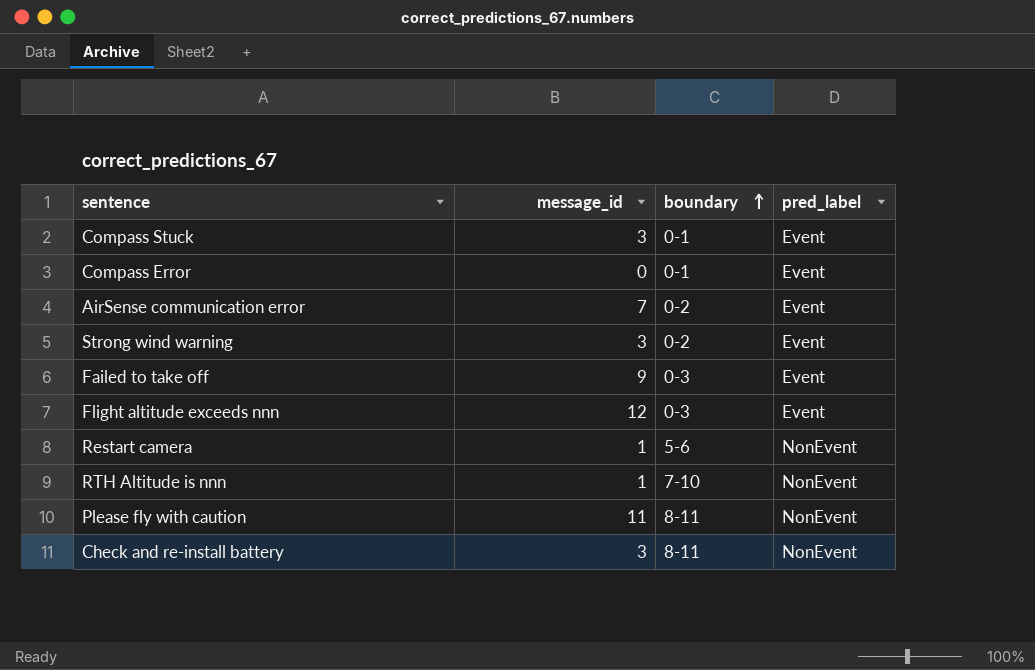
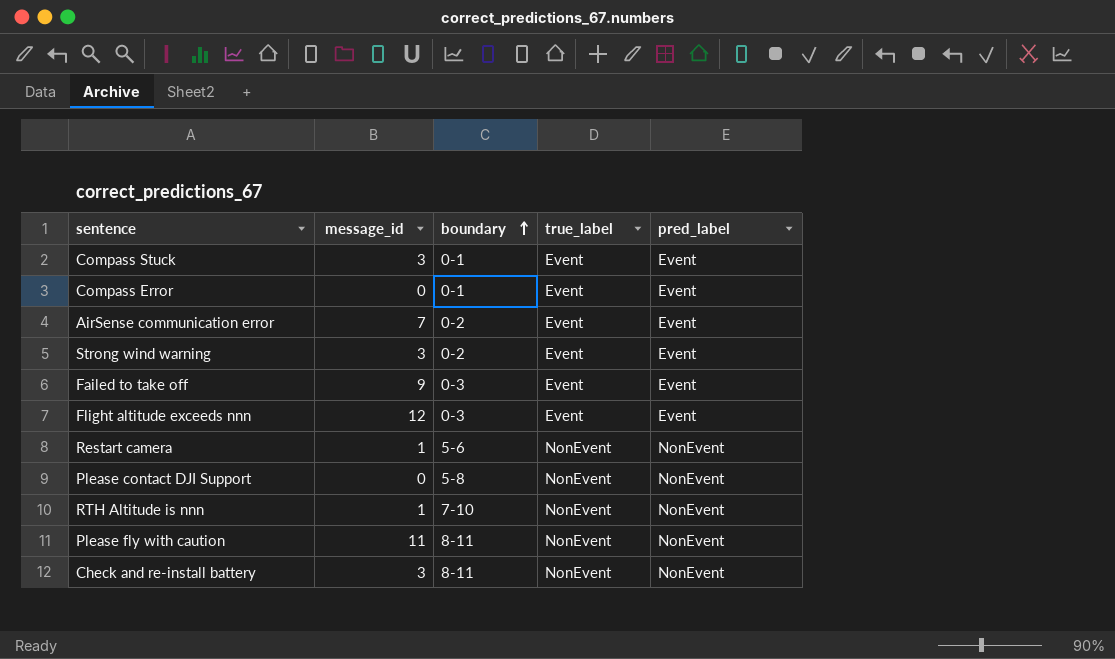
column true_label | position: none -> 4
row Please contact DJI Support: none -> 0 | 5-8 | NonEvent | NonEvent

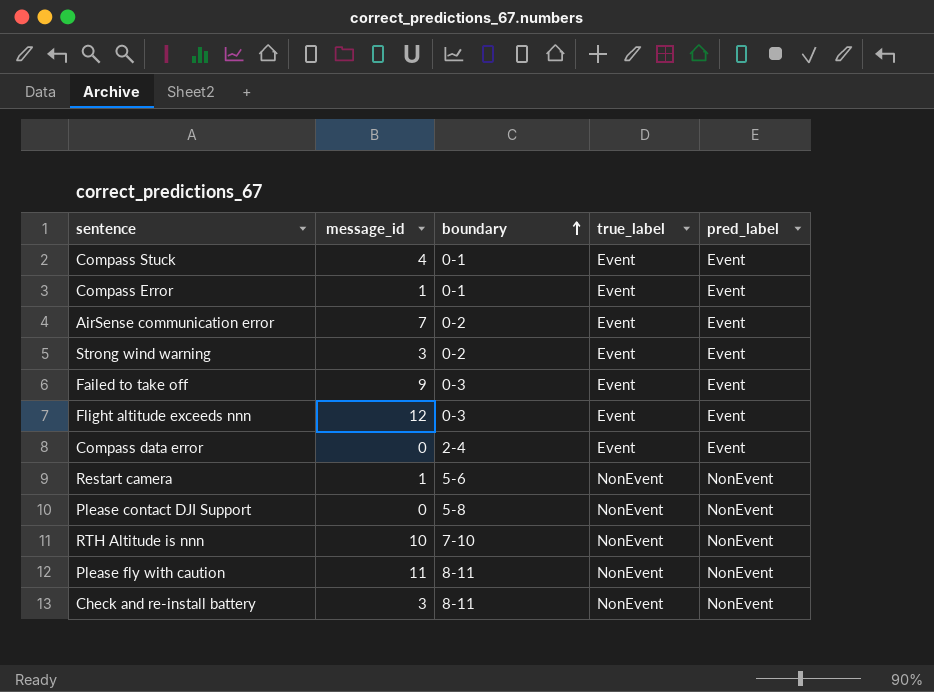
Compass Stuck | message_id: 3 -> 4
Compass Error | message_id: 0 -> 1
row Compass data error: none -> 0 | 2-4 | Event | Event
RTH Altitude is nnn | message_id: 1 -> 10

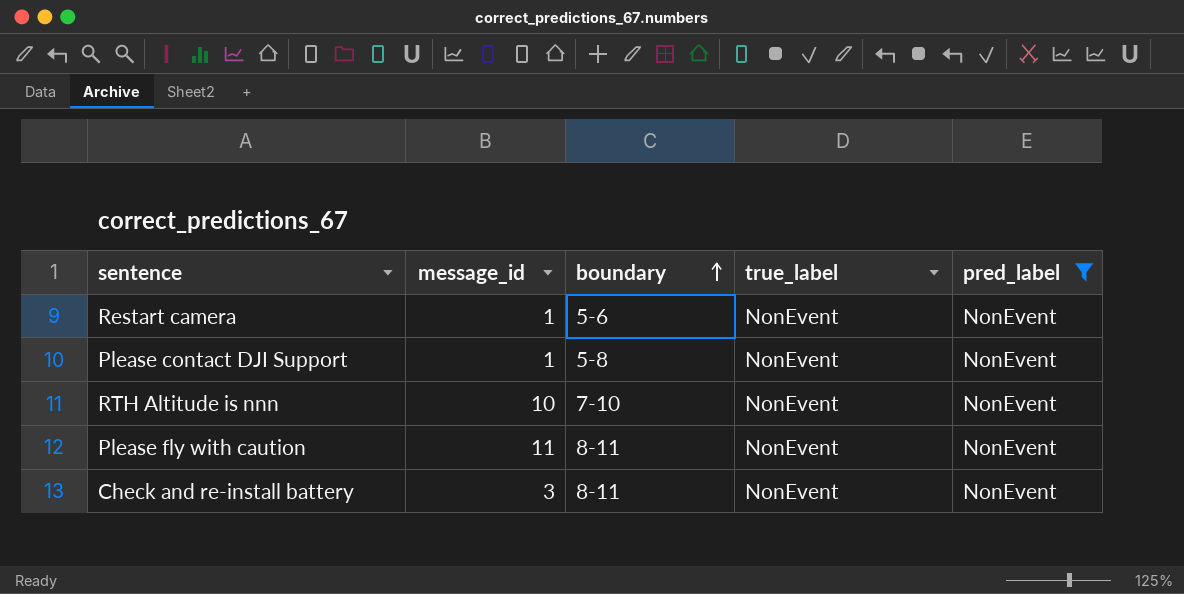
filter: none -> pred_label = NonEvent
Please contact DJI Support | message_id: 0 -> 1

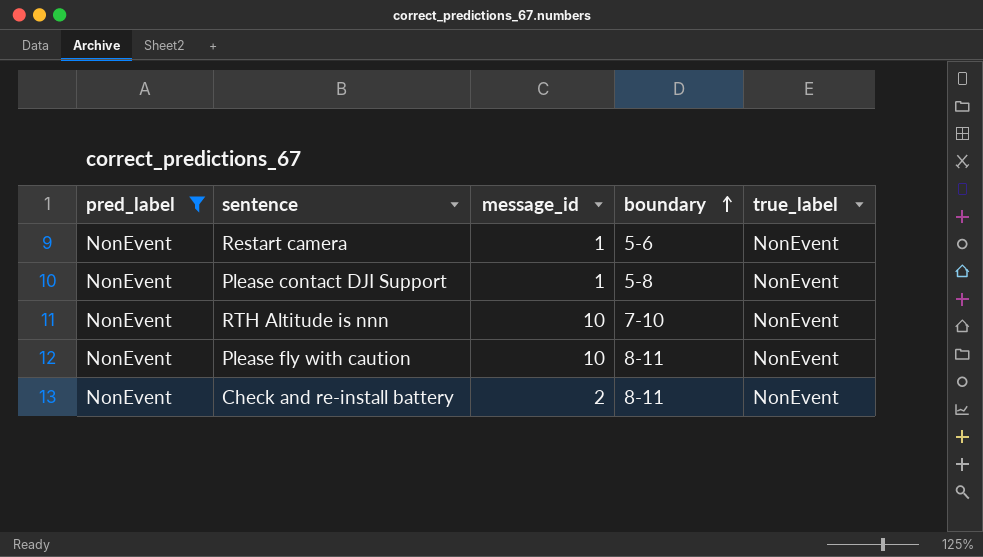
column pred_label | position: 5 -> 1
Please fly with caution | message_id: 11 -> 10
Check and re-install battery | message_id: 3 -> 2

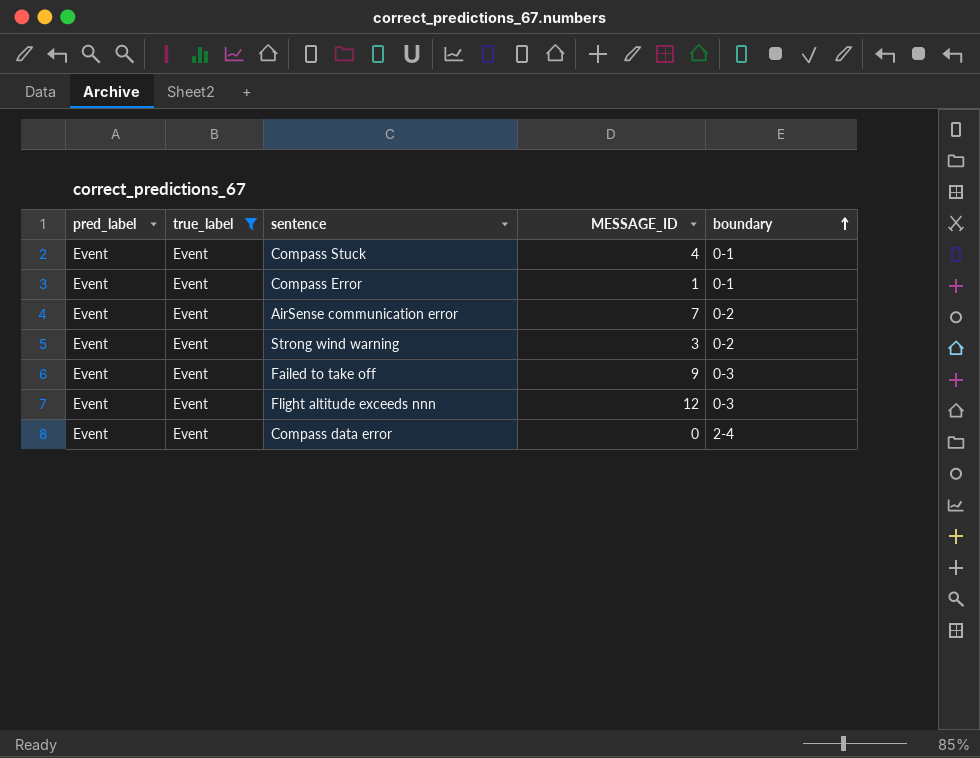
filter: pred_label = NonEvent -> true_label = Event
column true_label | position: 5 -> 2
column name: message_id -> MESSAGE_ID

